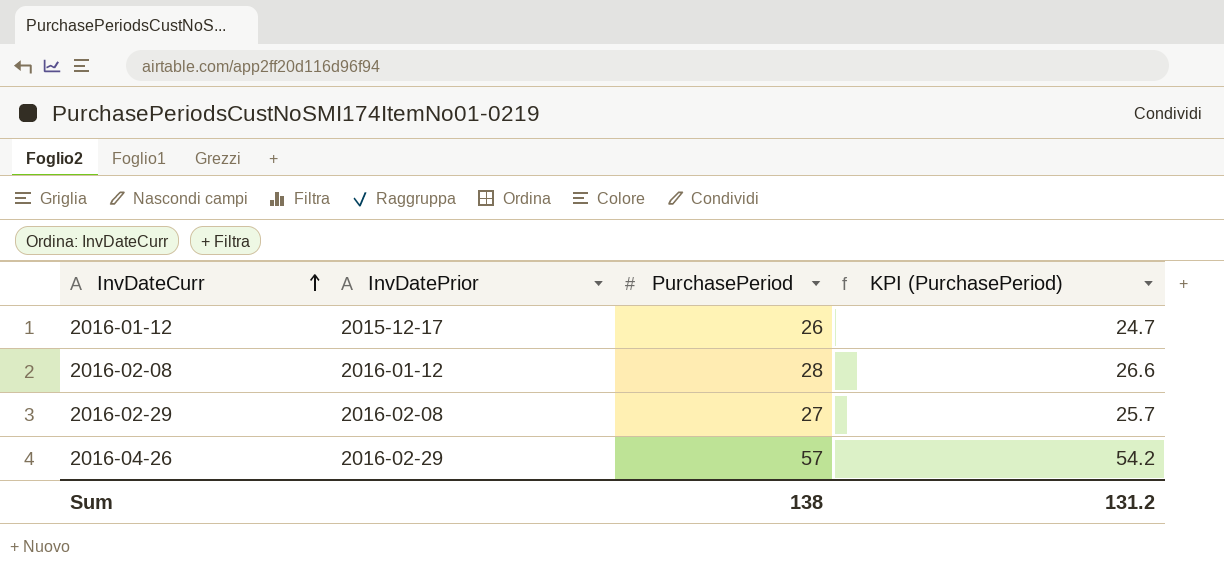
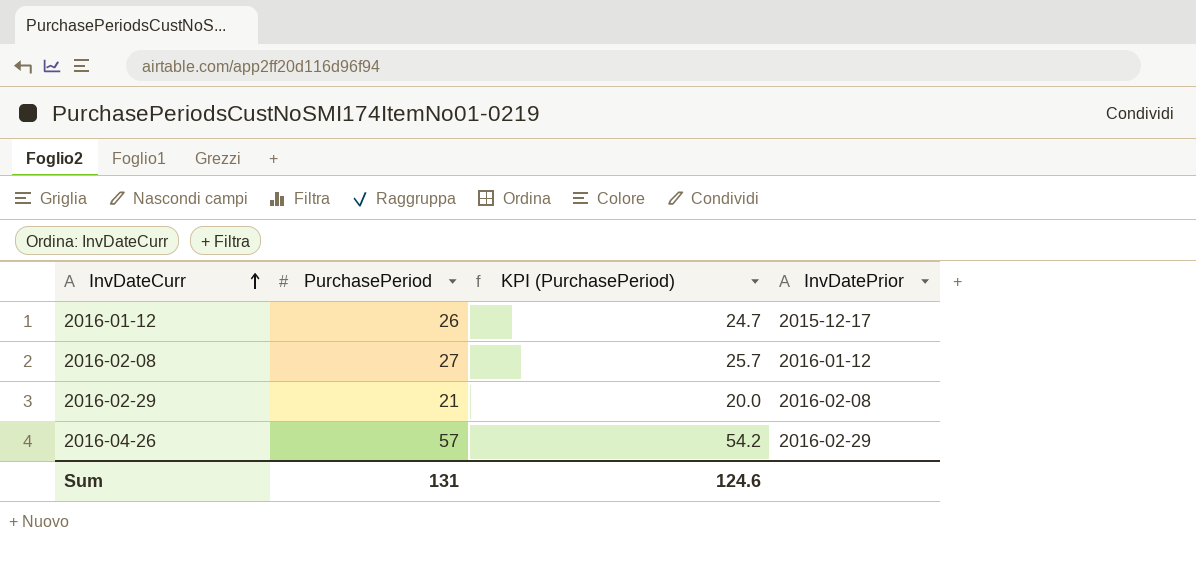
column InvDatePrior | position: 2 -> 4
2016-02-08 | PurchasePeriod: 28 -> 27
2016-02-08 | KPI (PurchasePeriod): 26.6 -> 25.7
2016-02-29 | PurchasePeriod: 27 -> 21
2016-02-29 | KPI (PurchasePeriod): 25.7 -> 20.0
Sum | PurchasePeriod: 138 -> 131
Sum | KPI (PurchasePeriod): 131.2 -> 124.6

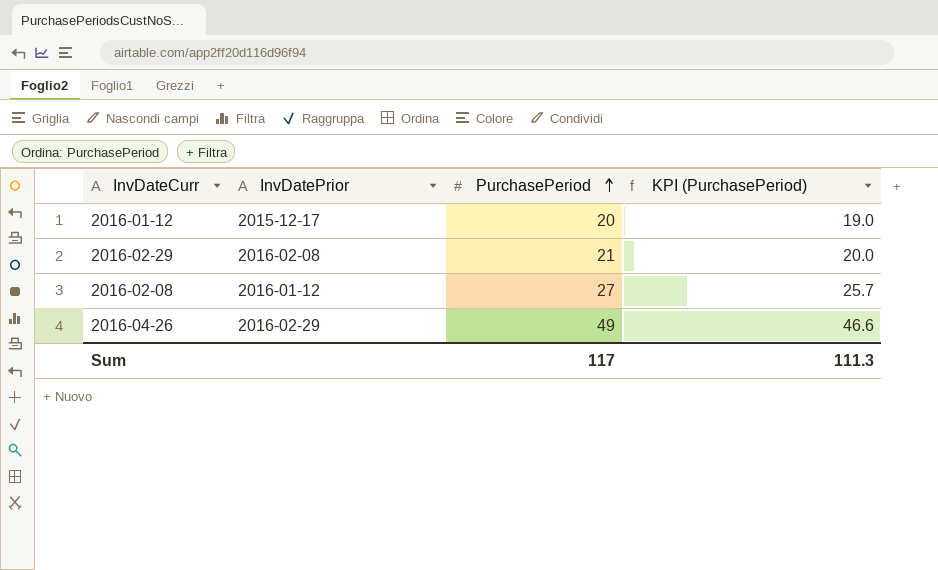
row order: InvDateCurr ascending -> PurchasePeriod ascending
column InvDatePrior | position: 4 -> 2
2016-01-12 | PurchasePeriod: 26 -> 20
2016-01-12 | KPI (PurchasePeriod): 24.7 -> 19.0
2016-04-26 | PurchasePeriod: 57 -> 49
2016-04-26 | KPI (PurchasePeriod): 54.2 -> 46.6
Sum | PurchasePeriod: 131 -> 117
Sum | KPI (PurchasePeriod): 124.6 -> 111.3

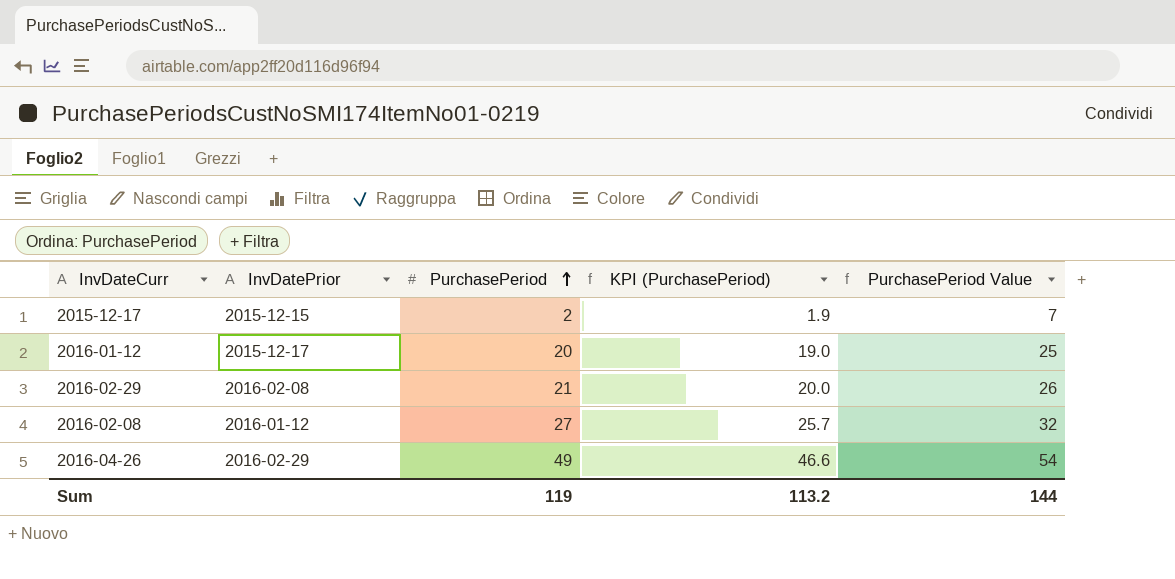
column PurchasePeriod Value | formula: none -> [PurchasePeriod] + 5
row 2015-12-17: none -> 2015-12-15 | 2 | 1.9 | 7
Sum | PurchasePeriod: 117 -> 119
Sum | KPI (PurchasePeriod): 111.3 -> 113.2

